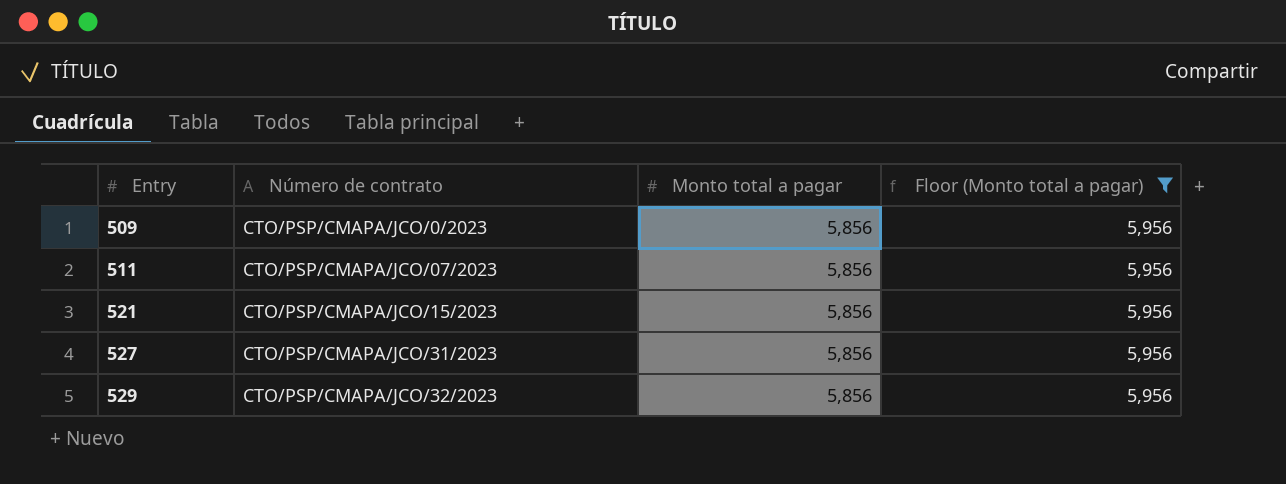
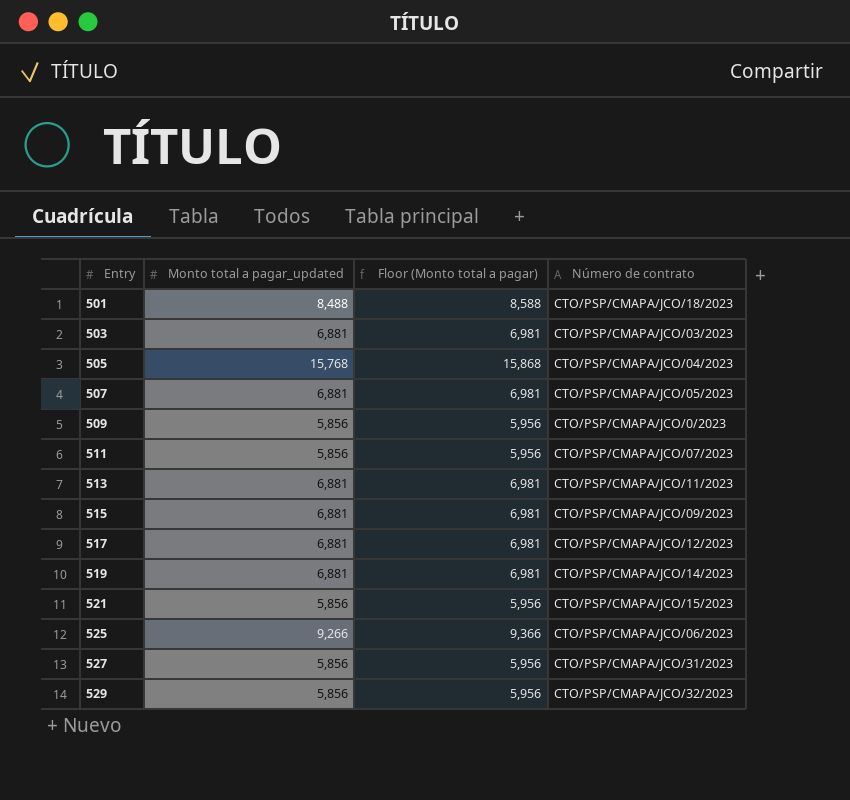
filter: Floor (Monto total a pagar) = 5,956 -> none
column name: Monto total a pagar -> Monto total a pagar_updated
column Número de contrato | position: 2 -> 4

